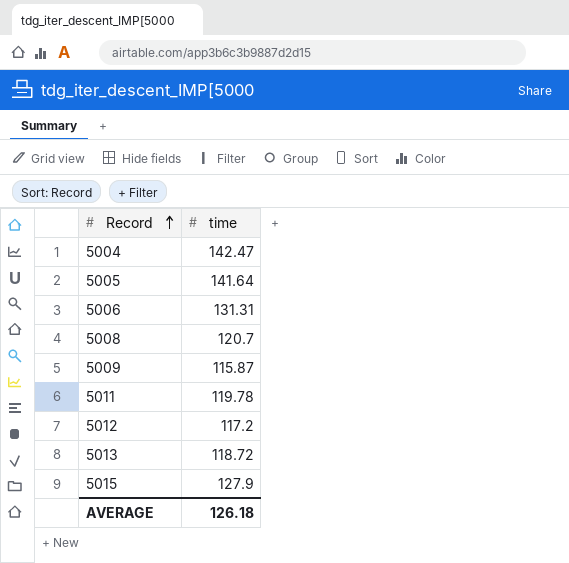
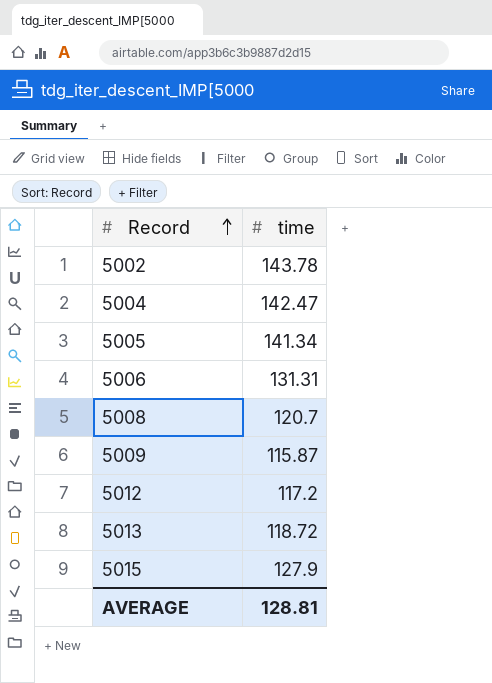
row 5011: 119.78 -> none
row 5002: none -> 143.78
5005 | time: 141.64 -> 141.34
AVERAGE | time: 126.18 -> 128.81

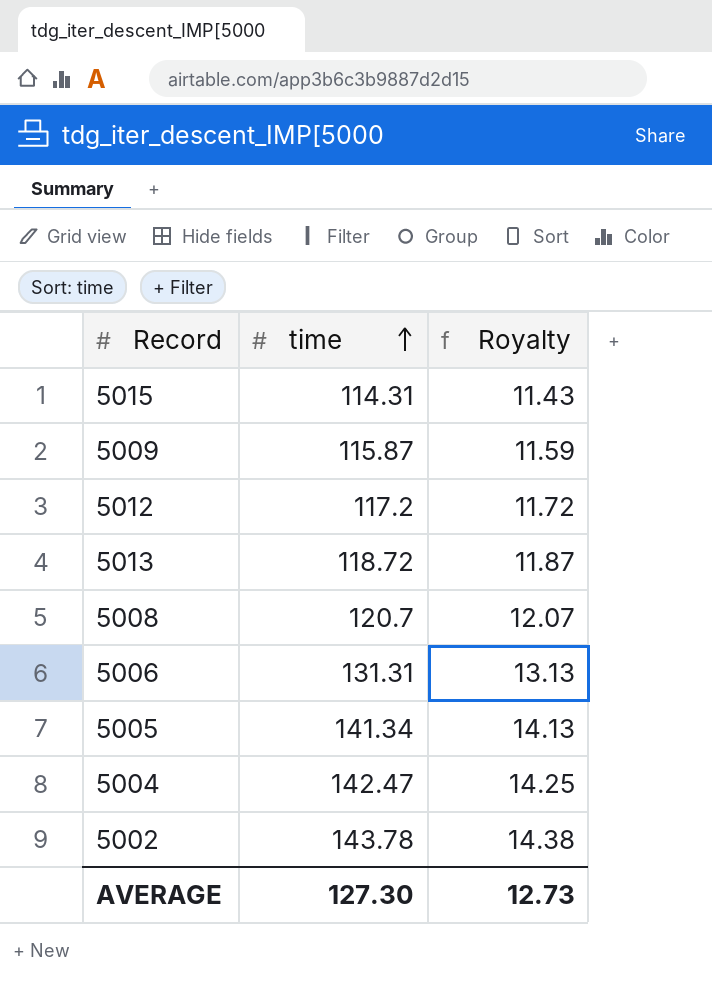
row order: Record ascending -> time ascending
column Royalty | formula: none -> [time] * 0.1
5015 | time: 127.9 -> 114.31
AVERAGE | time: 128.81 -> 127.30

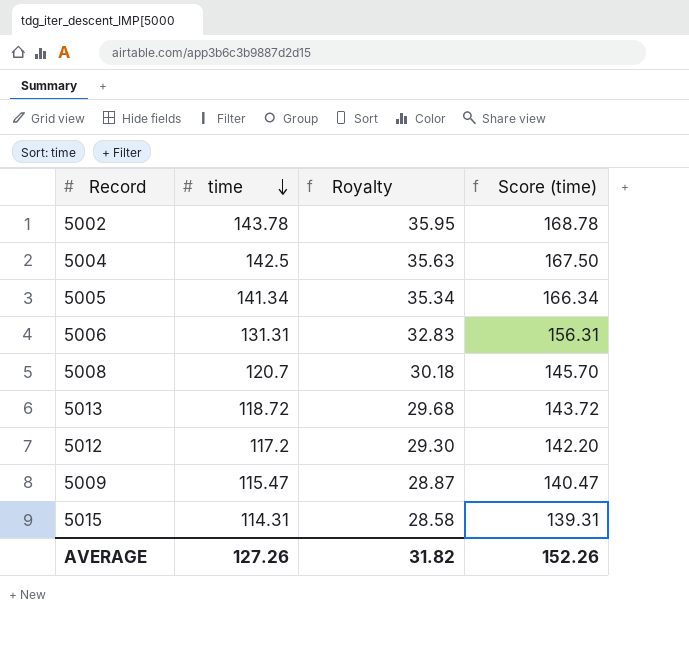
row order: time ascending -> time descending
column Royalty | formula: [time] * 0.1 -> [time] * 0.25
column Score (time) | formula: none -> [time] + 25
5004 | time: 142.47 -> 142.5
5009 | time: 115.87 -> 115.47
AVERAGE | time: 127.30 -> 127.26
AVERAGE | Royalty: 12.73 -> 31.82

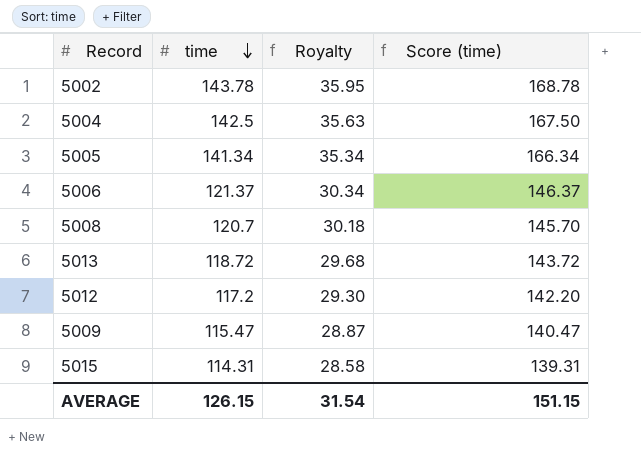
5006 | time: 131.31 -> 121.37
5006 | Royalty: 32.83 -> 30.34
5006 | Score (time): 156.31 -> 146.37
AVERAGE | time: 127.26 -> 126.15
AVERAGE | Royalty: 31.82 -> 31.54
AVERAGE | Score (time): 152.26 -> 151.15

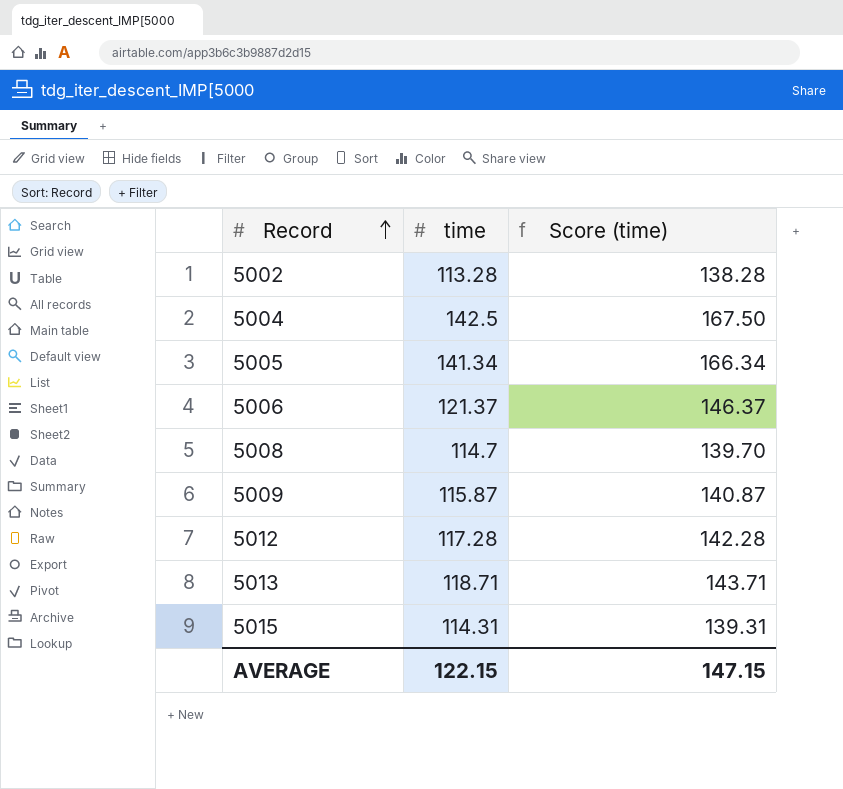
row order: time descending -> Record ascending
column Royalty | formula: [time] * 0.25 -> none
5002 | time: 143.78 -> 113.28
5002 | Score (time): 168.78 -> 138.28
5008 | time: 120.7 -> 114.7
5008 | Score (time): 145.70 -> 139.70
5009 | time: 115.47 -> 115.87
5009 | Score (time): 140.47 -> 140.87
5012 | time: 117.2 -> 117.28
5012 | Score (time): 142.20 -> 142.28
5013 | time: 118.72 -> 118.71
5013 | Score (time): 143.72 -> 143.71
AVERAGE | time: 126.15 -> 122.15
AVERAGE | Score (time): 151.15 -> 147.15

